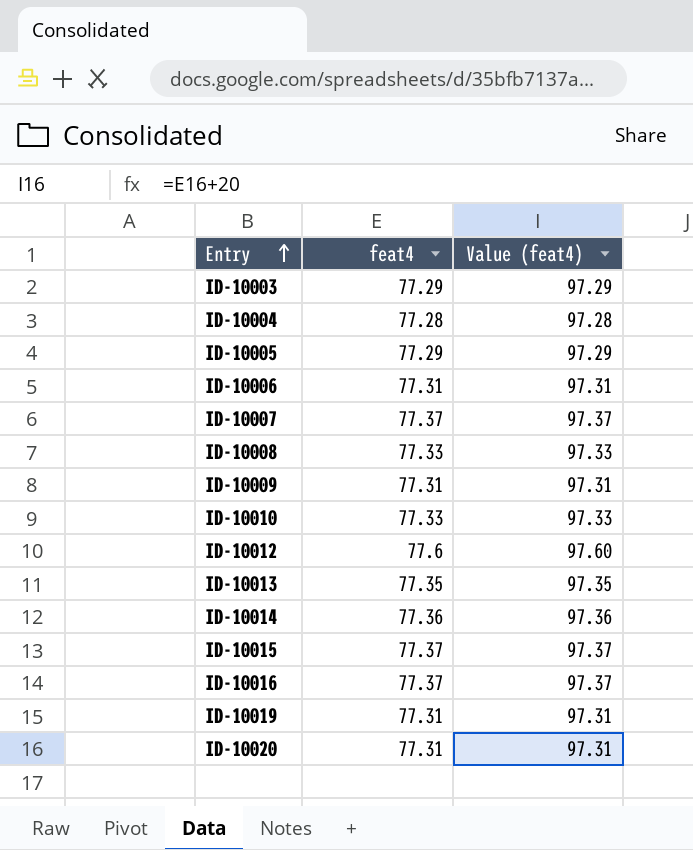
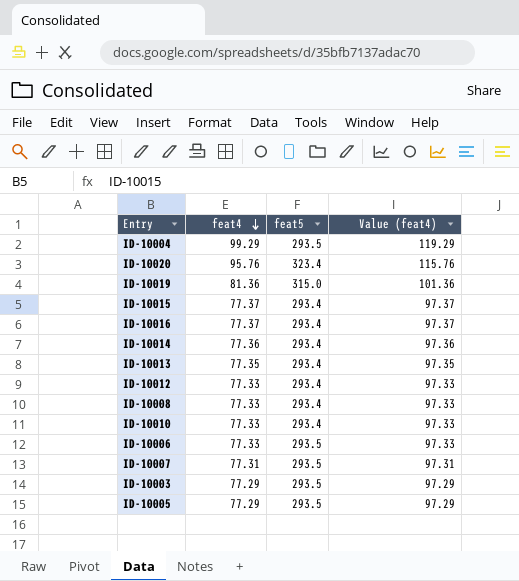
row order: Entry ascending -> feat4 descending
column feat5 | position: none -> 3
row ID-10009: 77.31 | 97.31 -> none
ID-10004 | feat4: 77.28 -> 99.29
ID-10004 | Value (feat4): 97.28 -> 119.29
ID-10020 | feat4: 77.31 -> 95.76
ID-10020 | Value (feat4): 97.31 -> 115.76
ID-10019 | feat4: 77.31 -> 81.36
ID-10019 | Value (feat4): 97.31 -> 101.36
ID-10012 | feat4: 77.6 -> 77.33
ID-10012 | Value (feat4): 97.60 -> 97.33
ID-10006 | feat4: 77.31 -> 77.33
ID-10006 | Value (feat4): 97.31 -> 97.33
ID-10007 | feat4: 77.37 -> 77.31
ID-10007 | Value (feat4): 97.37 -> 97.31

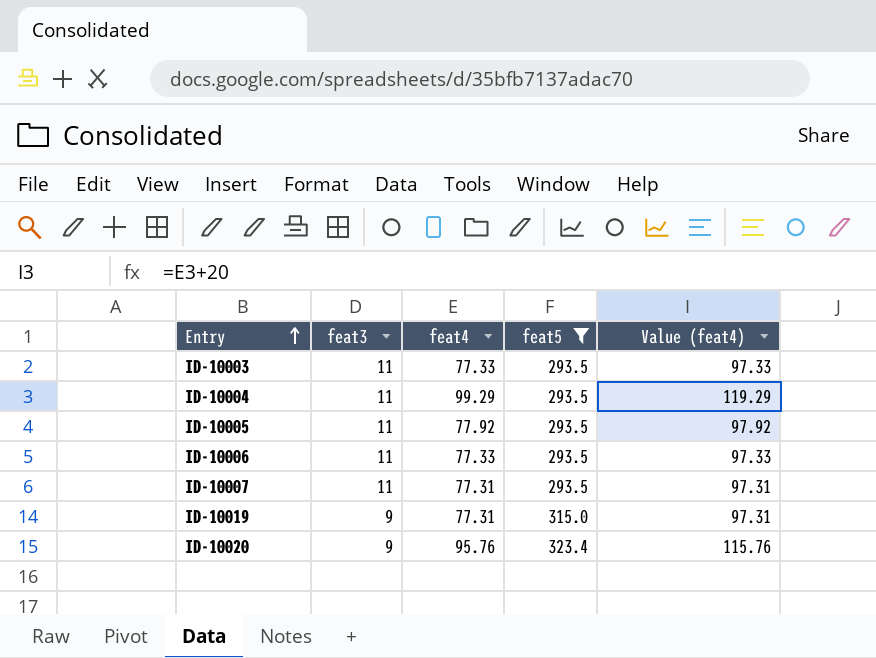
filter: none -> feat5 != 293.4
row order: feat4 descending -> Entry ascending
column feat3 | position: none -> 2
ID-10003 | feat4: 77.29 -> 77.33
ID-10003 | Value (feat4): 97.29 -> 97.33
ID-10005 | feat4: 77.29 -> 77.92
ID-10005 | Value (feat4): 97.29 -> 97.92
ID-10019 | feat4: 81.36 -> 77.31
ID-10019 | Value (feat4): 101.36 -> 97.31

